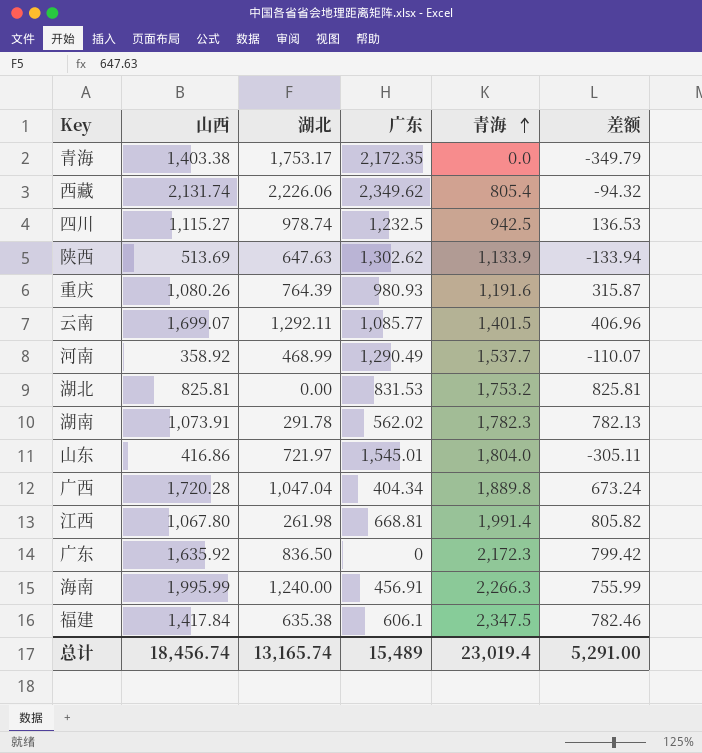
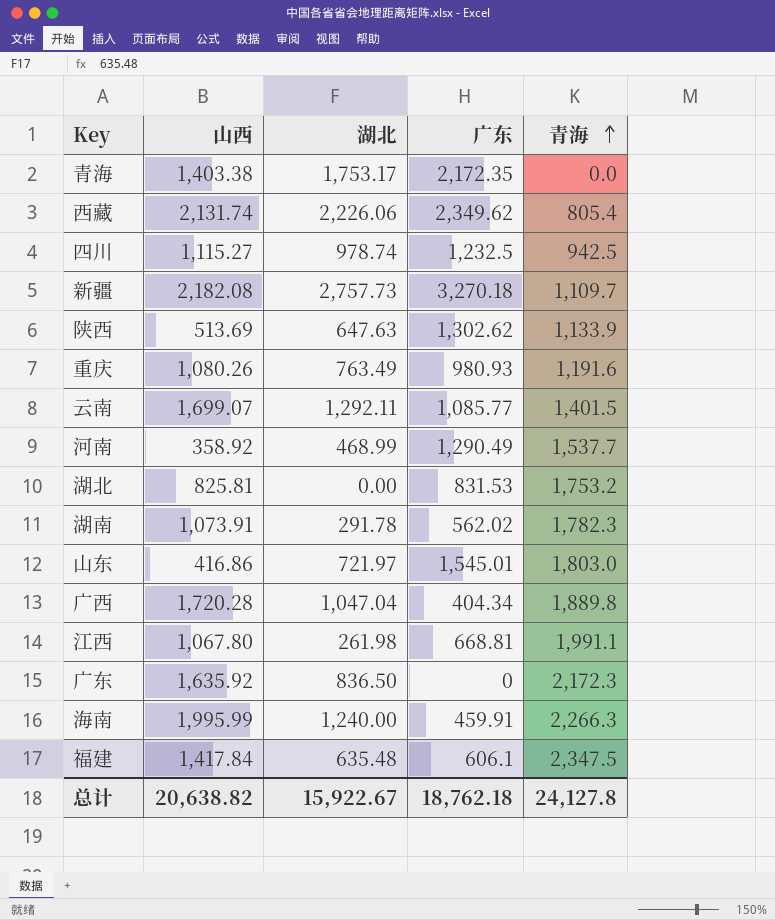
column 差额 | formula: [山西] - [湖北] -> none
row 新疆: none -> 2,182.08 | 2,757.73 | 3,270.18 | 1,109.7
重庆 | 湖北: 764.39 -> 763.49
山东 | 青海: 1,804.0 -> 1,803.0
江西 | 青海: 1,991.4 -> 1,991.1
海南 | 广东: 456.91 -> 459.91
福建 | 湖北: 635.38 -> 635.48
总计 | 山西: 18,456.74 -> 20,638.82
总计 | 湖北: 13,165.74 -> 15,922.67
总计 | 广东: 15,489 -> 18,762.18
总计 | 青海: 23,019.4 -> 24,127.8

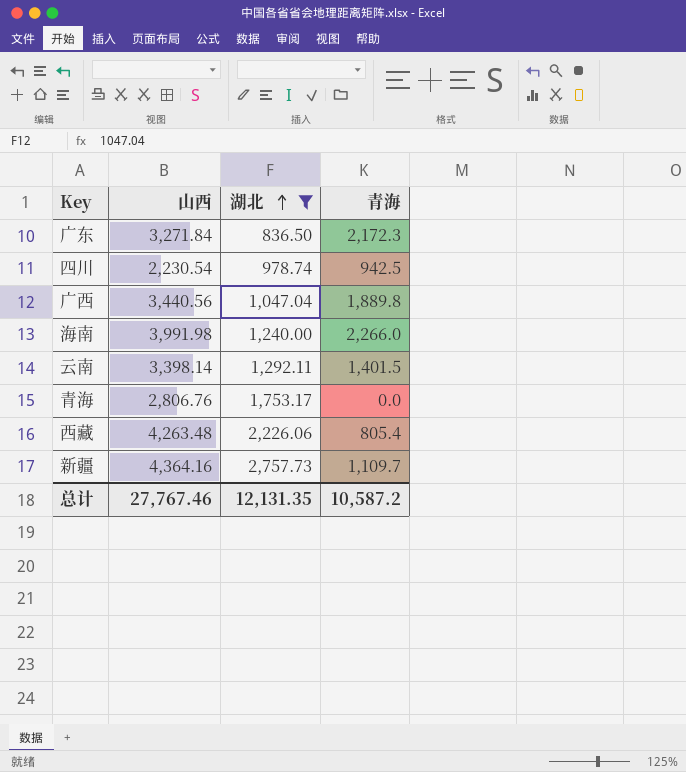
filter: none -> 湖北 >= 836.50
row order: 青海 ascending -> 湖北 ascending
column 广东 | position: 4 -> none
广东 | 山西: 1,635.92 -> 3,271.84
四川 | 山西: 1,115.27 -> 2,230.54
广西 | 山西: 1,720.28 -> 3,440.56
海南 | 山西: 1,995.99 -> 3,991.98
海南 | 青海: 2,266.3 -> 2,266.0
云南 | 山西: 1,699.07 -> 3,398.14
青海 | 山西: 1,403.38 -> 2,806.76
西藏 | 山西: 2,131.74 -> 4,263.48
新疆 | 山西: 2,182.08 -> 4,364.16
总计 | 山西: 20,638.82 -> 27,767.46
总计 | 湖北: 15,922.67 -> 12,131.35
总计 | 青海: 24,127.8 -> 10,587.2

